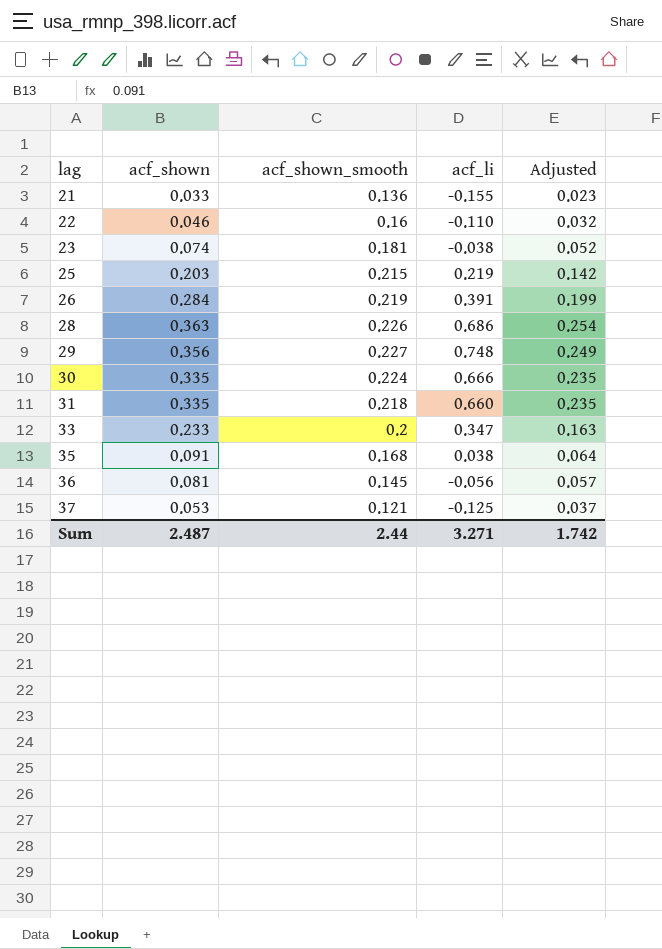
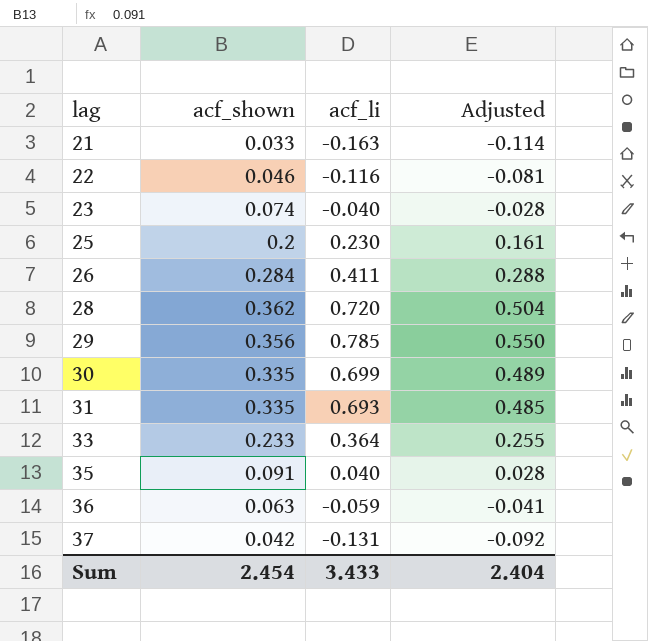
column acf_shown_smooth | position: 3 -> none
column Adjusted | formula: [acf_shown] * 0.7 -> [acf_li] * 0.7
21 | acf_li: -0.155 -> -0.163
22 | acf_li: -0.110 -> -0.116
23 | acf_li: -0.038 -> -0.040
25 | acf_shown: 0.203 -> 0.2
25 | acf_li: 0.219 -> 0.230
26 | acf_li: 0.391 -> 0.411
28 | acf_shown: 0.363 -> 0.362
28 | acf_li: 0.686 -> 0.720
29 | acf_li: 0.748 -> 0.785
30 | acf_li: 0.666 -> 0.699
31 | acf_li: 0.660 -> 0.693
33 | acf_li: 0.347 -> 0.364
35 | acf_li: 0.038 -> 0.040
36 | acf_shown: 0.081 -> 0.063
36 | acf_li: -0.056 -> -0.059
37 | acf_shown: 0.053 -> 0.042
37 | acf_li: -0.125 -> -0.131
Sum | acf_shown: 2.487 -> 2.454
Sum | acf_li: 3.271 -> 3.433
Sum | Adjusted: 1.742 -> 2.404

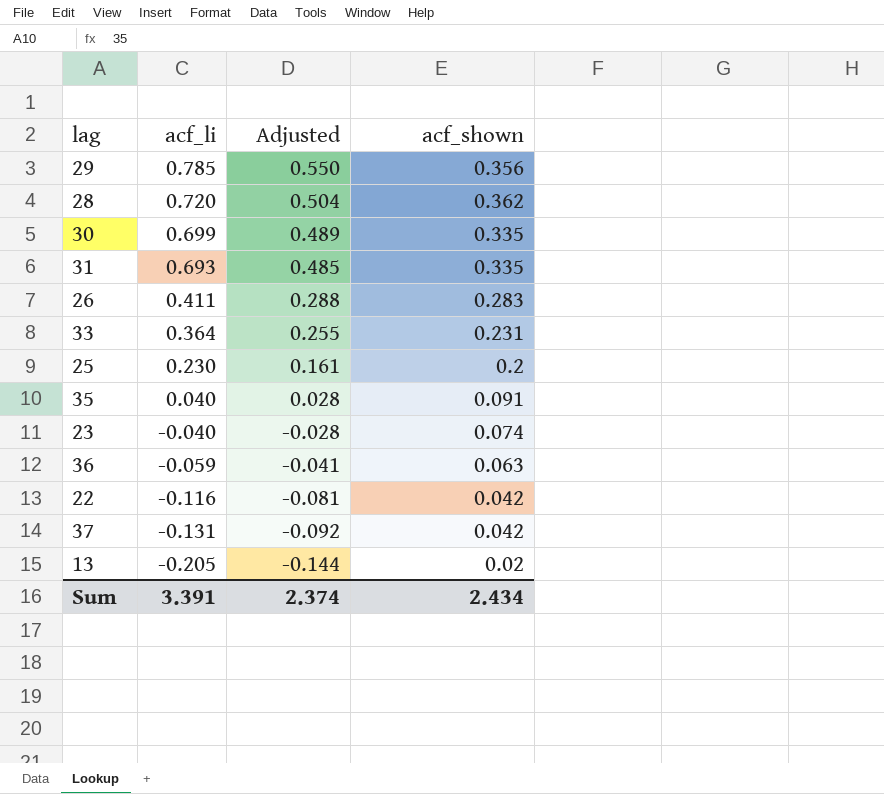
row order: lag ascending -> acf_li descending
column acf_shown | position: 2 -> 4
row 21: 0.033 | -0.163 | -0.114 -> none
26 | acf_shown: 0.284 -> 0.283
33 | acf_shown: 0.233 -> 0.231
22 | acf_shown: 0.046 -> 0.042
row 13: none -> -0.205 | -0.144 | 0.02
Sum | acf_li: 3.433 -> 3.391
Sum | Adjusted: 2.404 -> 2.374
Sum | acf_shown: 2.454 -> 2.434

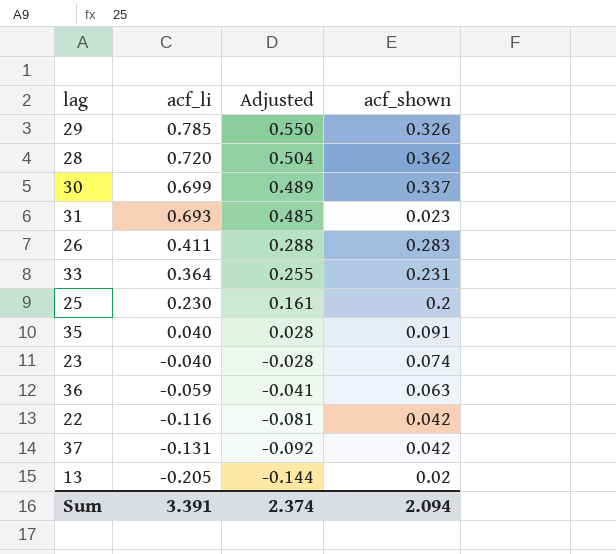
29 | acf_shown: 0.356 -> 0.326
30 | acf_shown: 0.335 -> 0.337
31 | acf_shown: 0.335 -> 0.023
Sum | acf_shown: 2.434 -> 2.094

